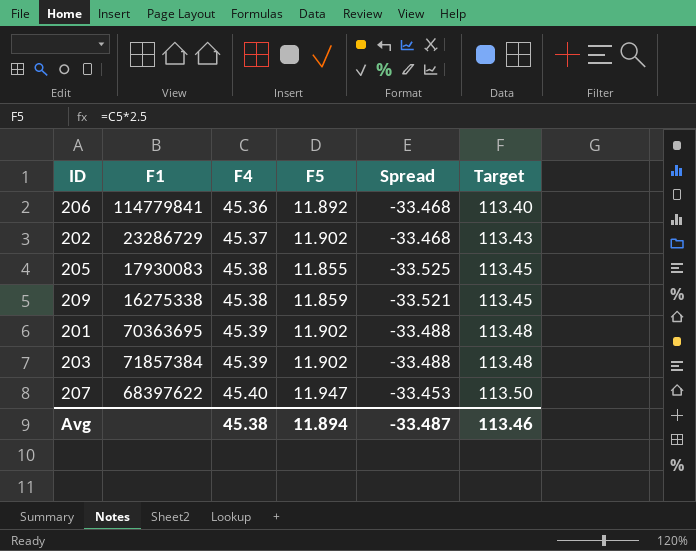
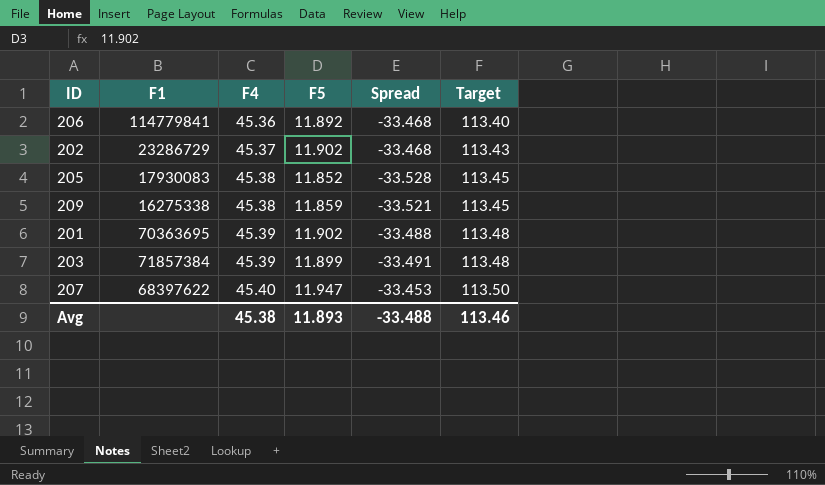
205 | F5: 11.855 -> 11.852
205 | Spread: -33.525 -> -33.528
203 | F5: 11.902 -> 11.899
203 | Spread: -33.488 -> -33.491
Avg | F5: 11.894 -> 11.893
Avg | Spread: -33.487 -> -33.488

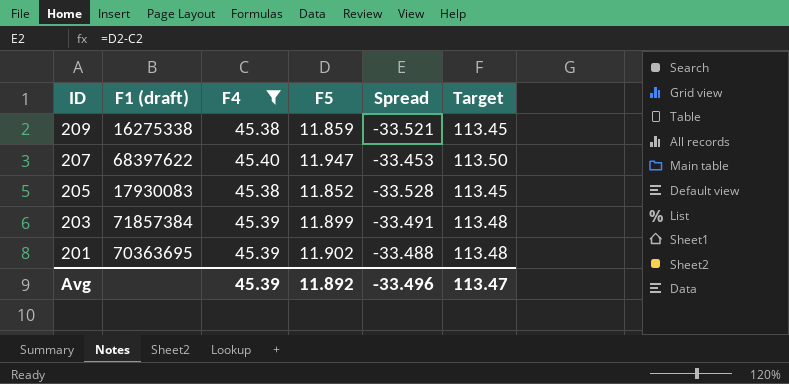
filter: none -> F4 >= 45.38
row order: F4 ascending -> ID descending
column name: F1 -> F1 (draft)
Avg | F4: 45.38 -> 45.39
Avg | F5: 11.893 -> 11.892
Avg | Spread: -33.488 -> -33.496
Avg | Target: 113.46 -> 113.47

